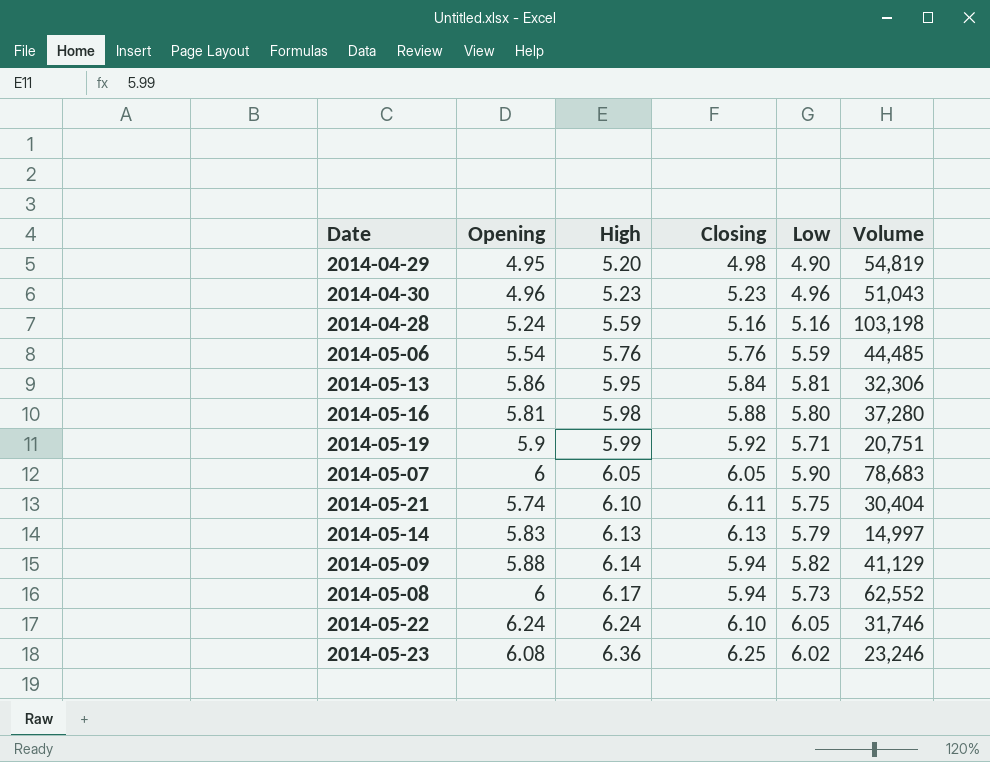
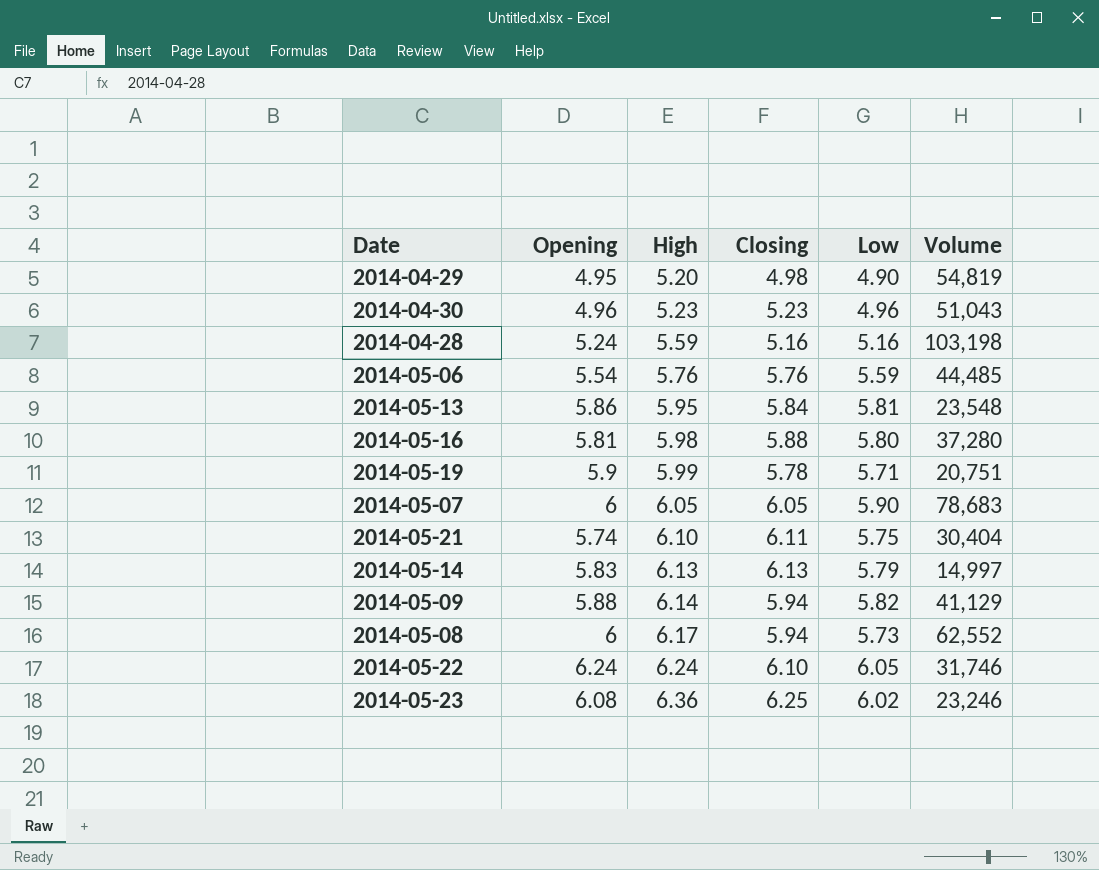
2014-05-13 | Volume: 32,306 -> 23,548
2014-05-19 | Closing: 5.92 -> 5.78

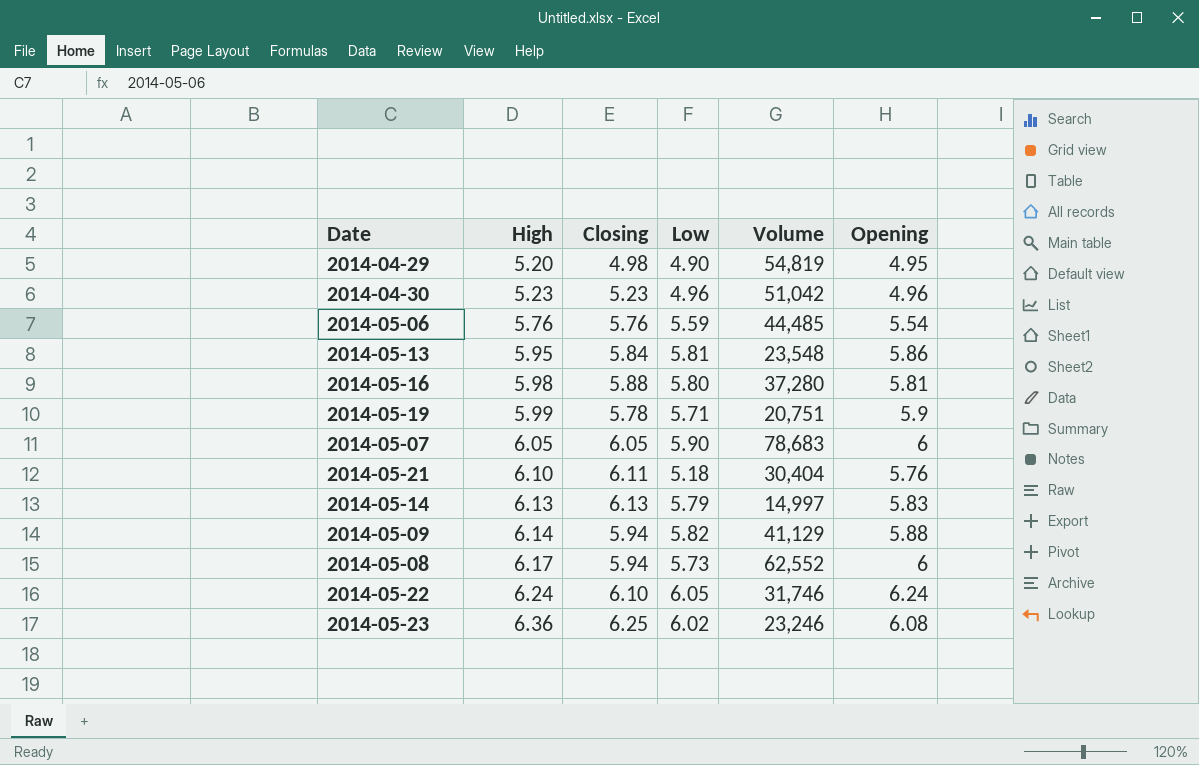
column Opening | position: 2 -> 6
row 2014-04-28: 5.24 | 5.59 | 5.16 | 5.16 | 103,198 -> none
2014-04-30 | Volume: 51,043 -> 51,042
2014-05-21 | Low: 5.75 -> 5.18
2014-05-21 | Opening: 5.74 -> 5.76

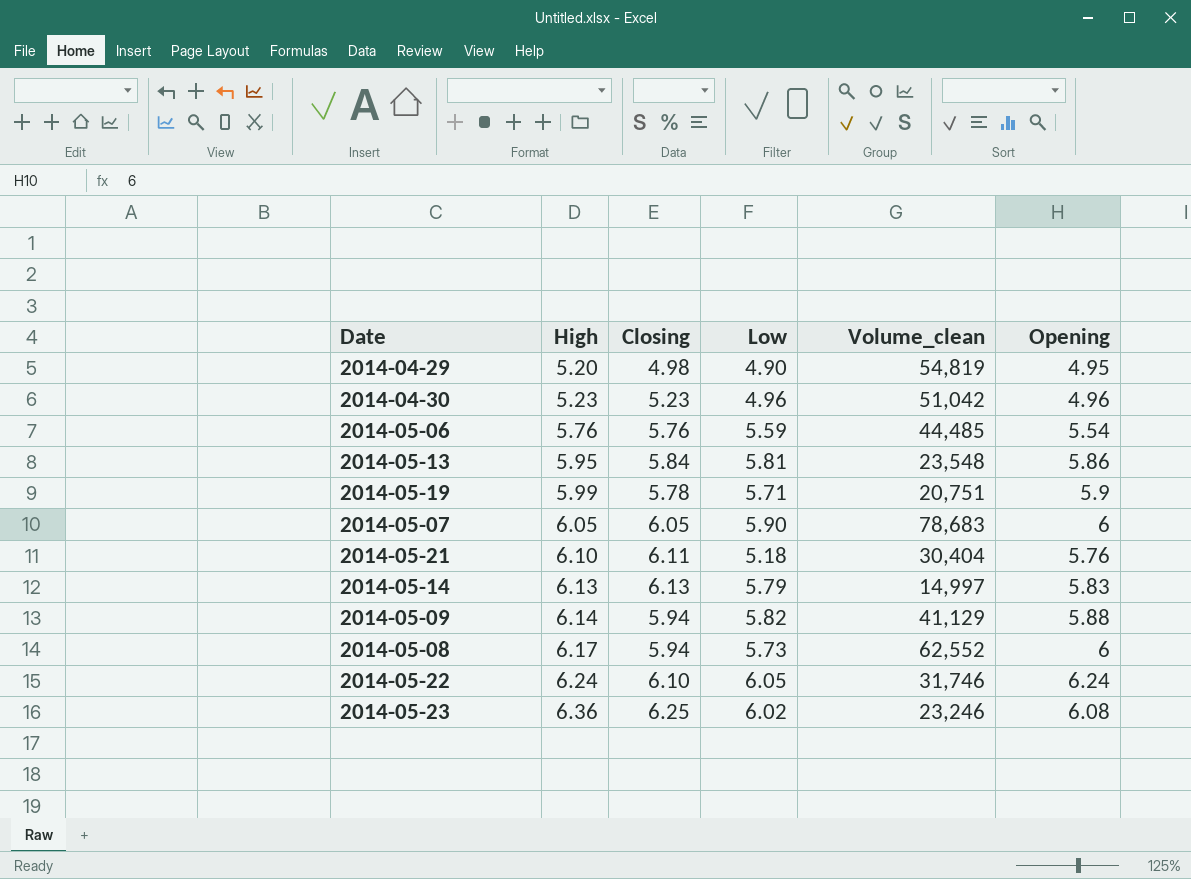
column name: Volume -> Volume_clean
row 2014-05-16: 5.98 | 5.88 | 5.80 | 37,280 | 5.81 -> none

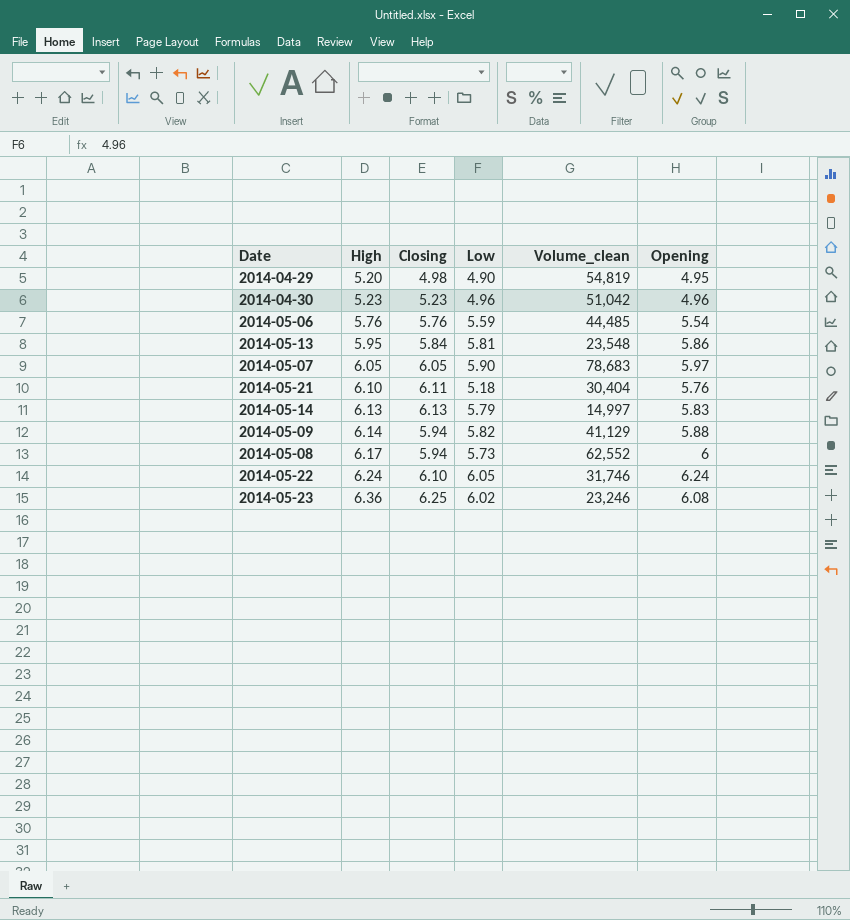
row 2014-05-19: 5.99 | 5.78 | 5.71 | 20,751 | 5.9 -> none
2014-05-07 | Opening: 6 -> 5.97

